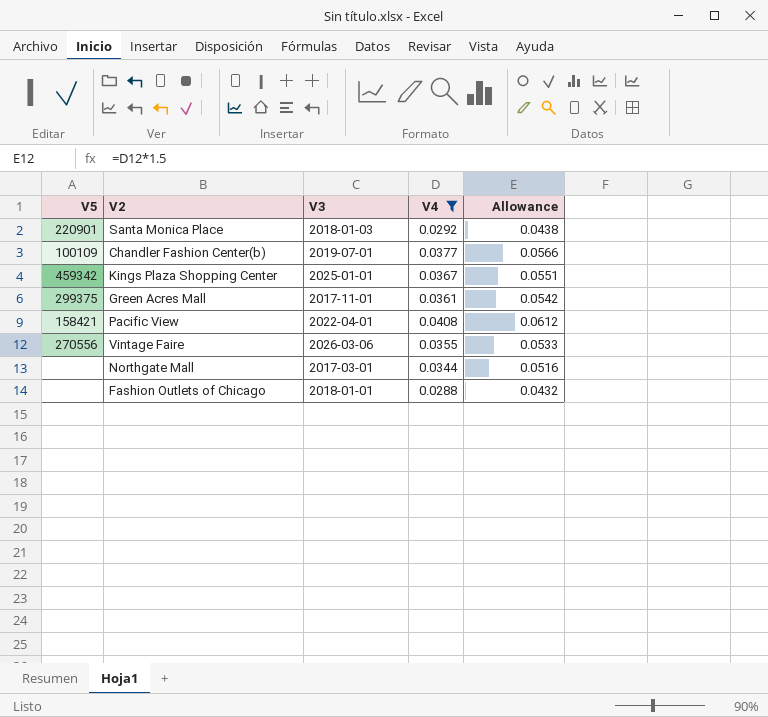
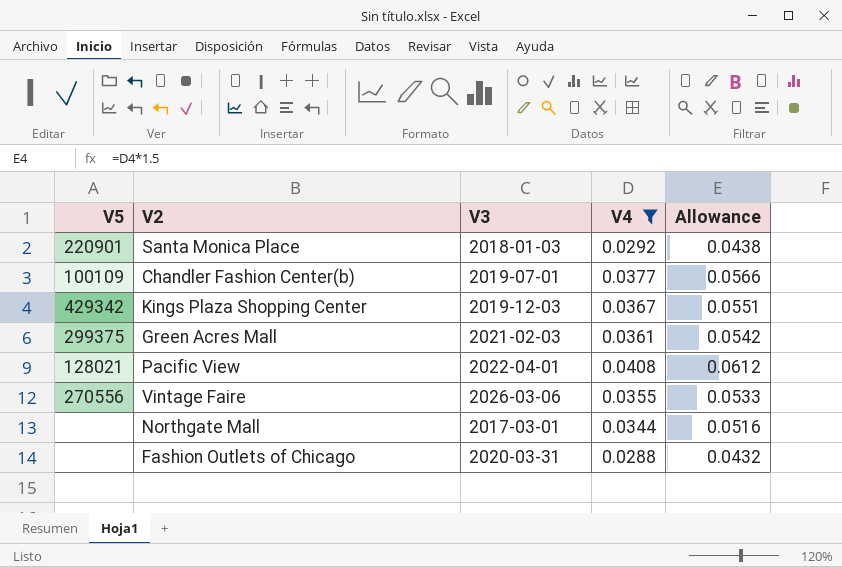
Kings Plaza Shopping Center | V5: 459342 -> 429342
Kings Plaza Shopping Center | V3: 2025-01-01 -> 2019-12-03
Green Acres Mall | V3: 2017-11-01 -> 2021-02-03
Pacific View | V5: 158421 -> 128021
Fashion Outlets of Chicago | V3: 2018-01-01 -> 2020-03-31

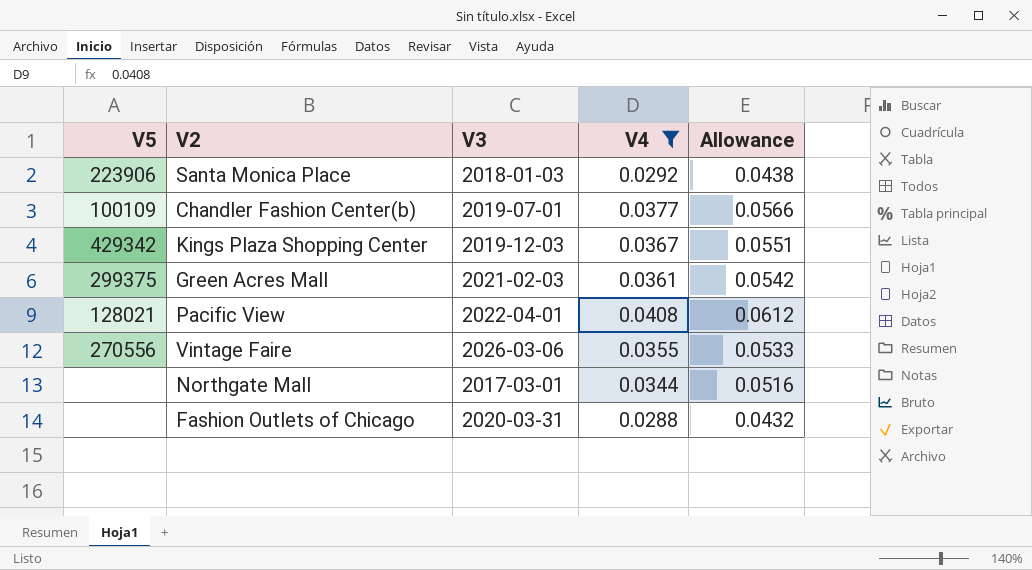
Santa Monica Place | V5: 220901 -> 223906

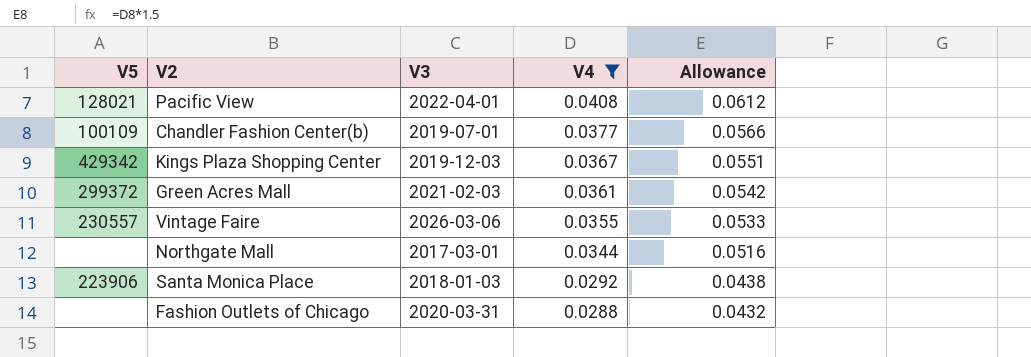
row order: none -> V4 descending
Green Acres Mall | V5: 299375 -> 299372
Vintage Faire | V5: 270556 -> 230557

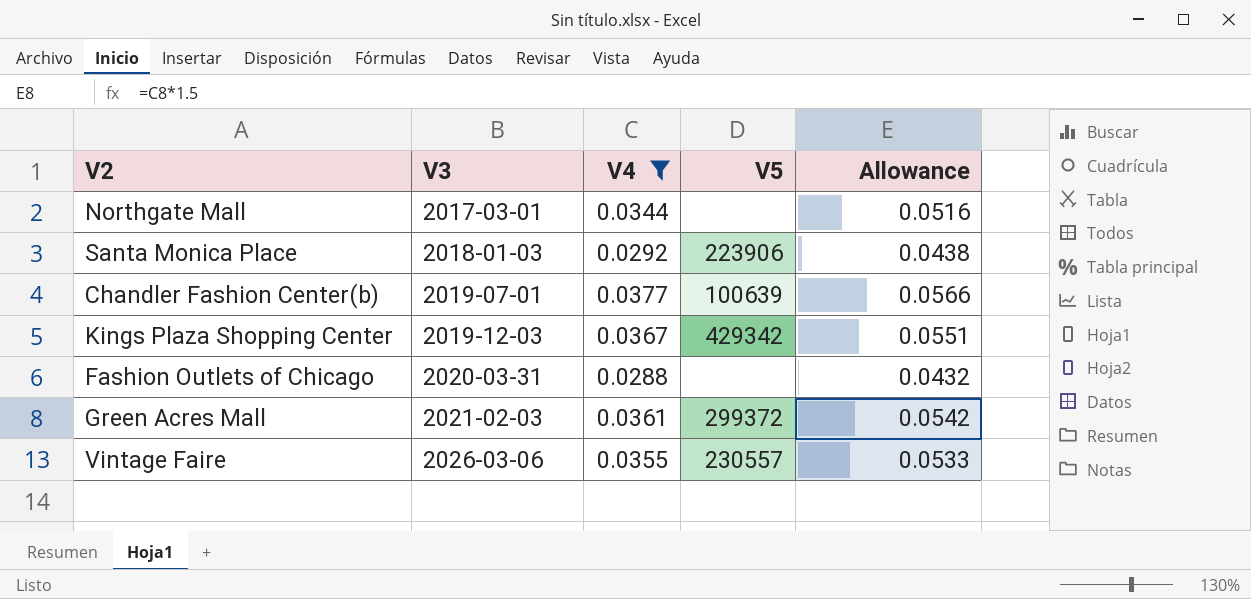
row order: V4 descending -> V3 ascending
column V5 | position: 1 -> 4
row Pacific View: 128021 | 2022-04-01 | 0.0408 | 0.0612 -> none
Chandler Fashion Center(b) | V5: 100109 -> 100639

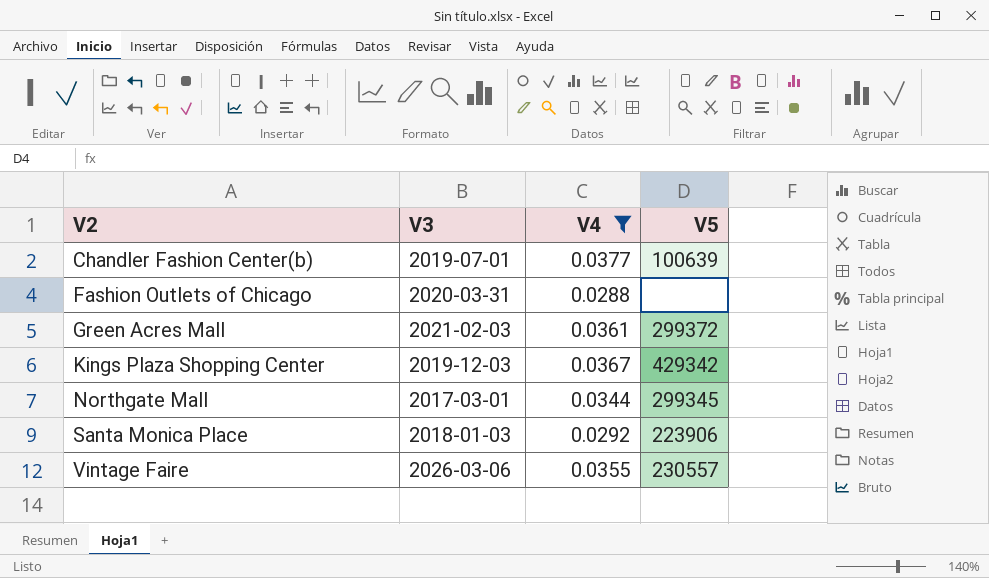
row order: V3 ascending -> V2 ascending
column Allowance | formula: [V4] * 1.5 -> none
Northgate Mall | V5: none -> 299345

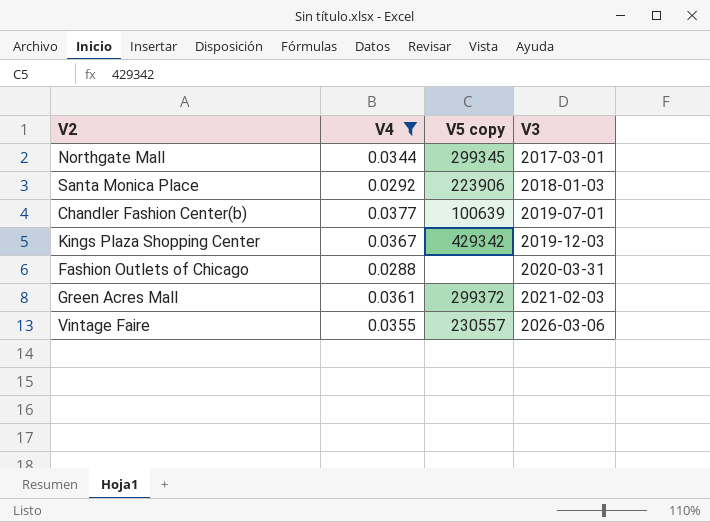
row order: V2 ascending -> V3 ascending
column name: V5 -> V5 copy
column V3 | position: 2 -> 4

